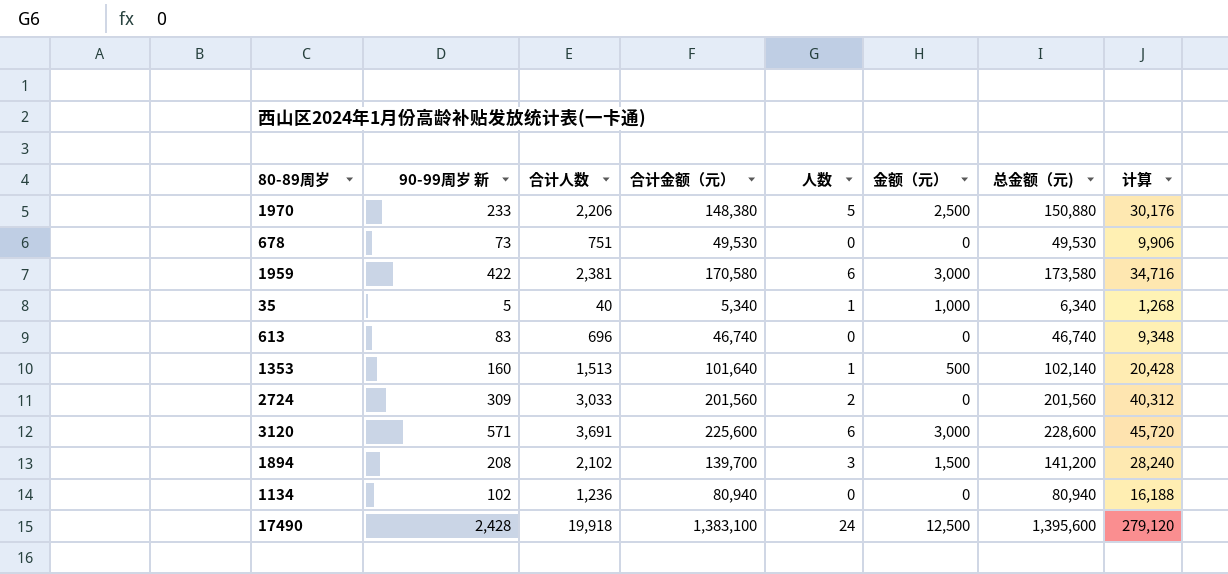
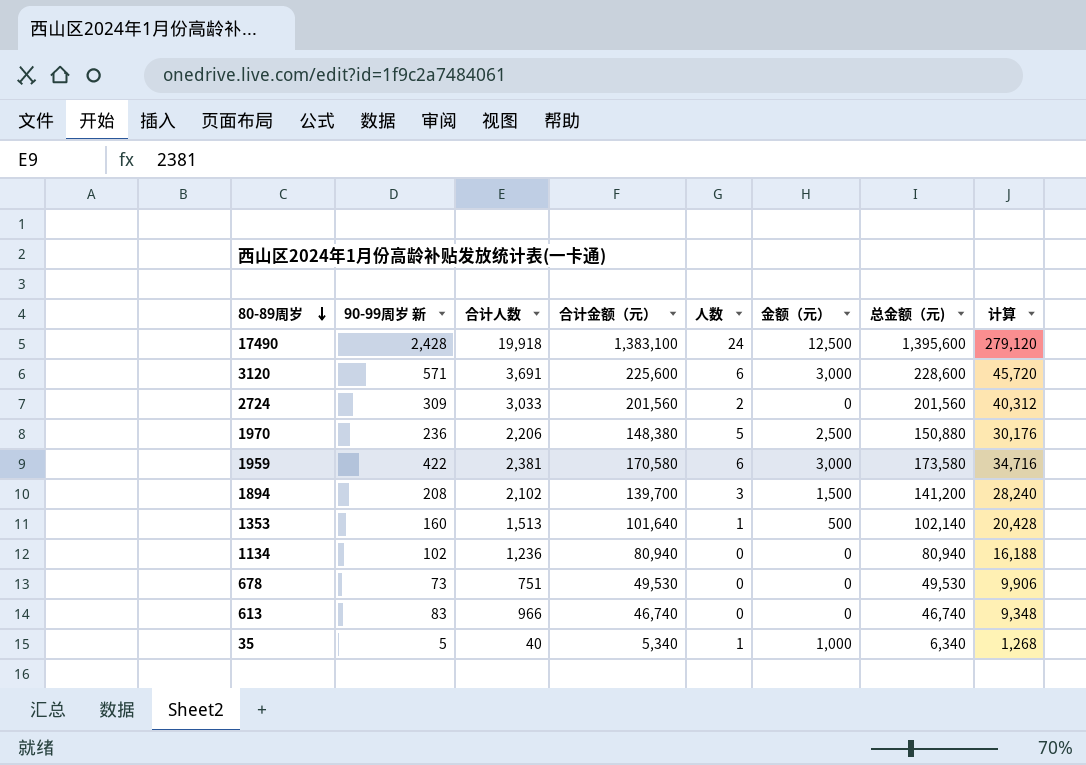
row order: none -> 80-89周岁 descending
1970 | 90-99周岁 新: 233 -> 236
613 | 合计人数: 696 -> 966

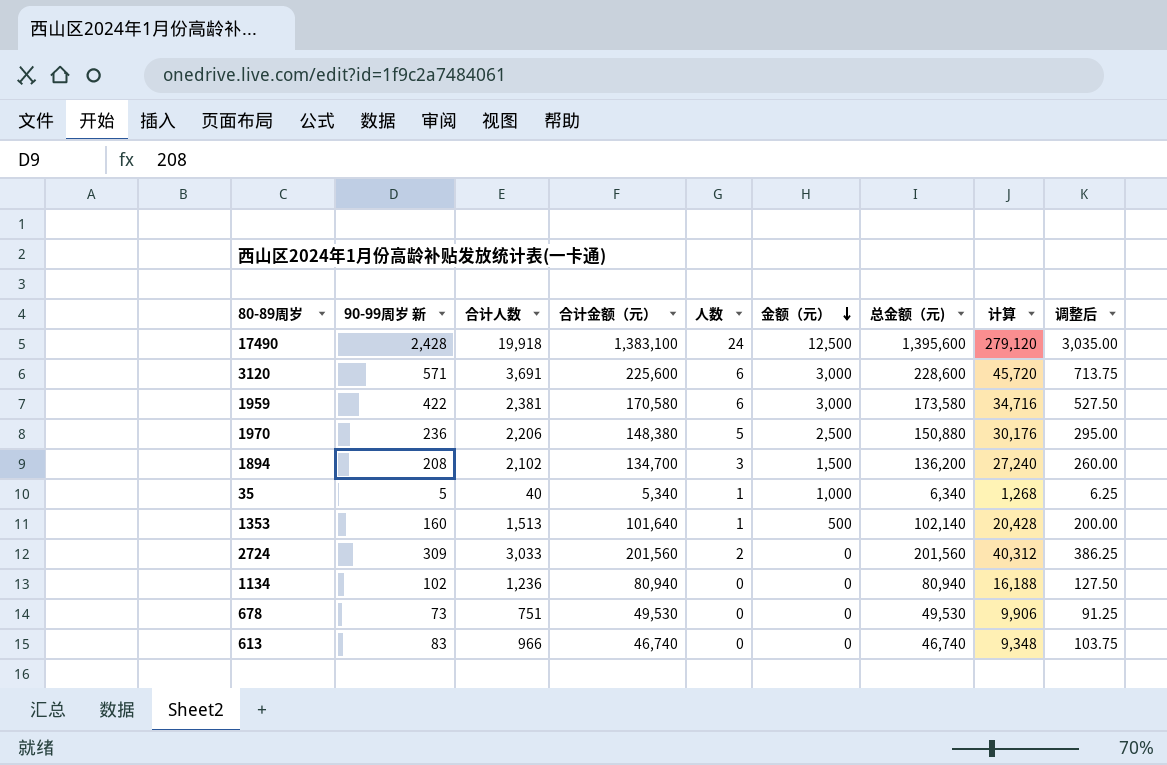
row order: 80-89周岁 descending -> 金额（元） descending
column 调整后 | formula: none -> [90-99周岁 新] * 1.25
1894 | 合计金额（元）: 139,700 -> 134,700
1894 | 总金额（元): 141,200 -> 136,200
1894 | 计算: 28,240 -> 27,240

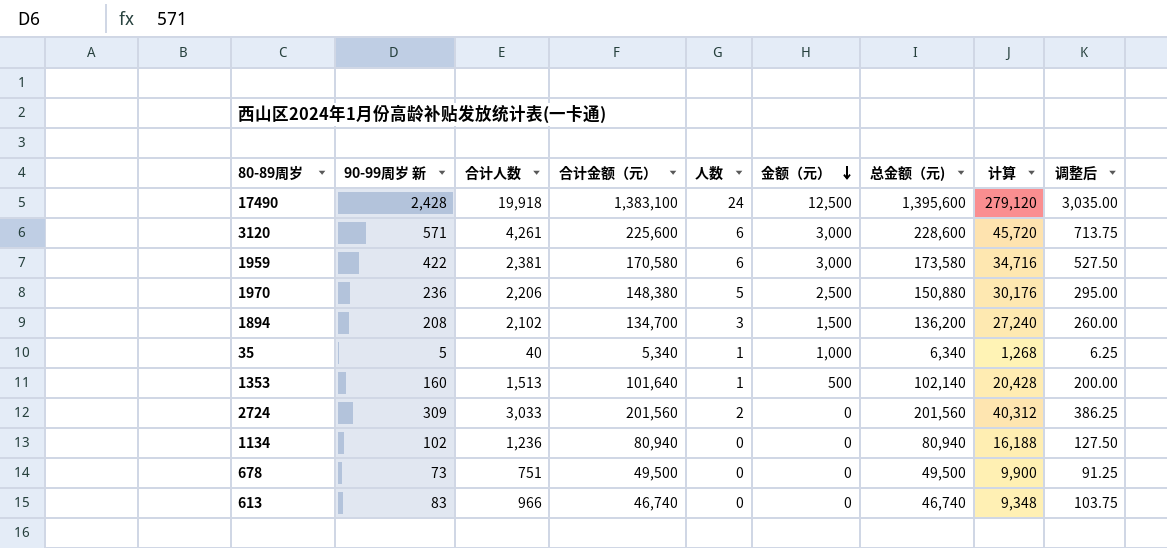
3120 | 合计人数: 3,691 -> 4,261
678 | 合计金额（元）: 49,530 -> 49,500
678 | 总金额（元): 49,530 -> 49,500
678 | 计算: 9,906 -> 9,900

